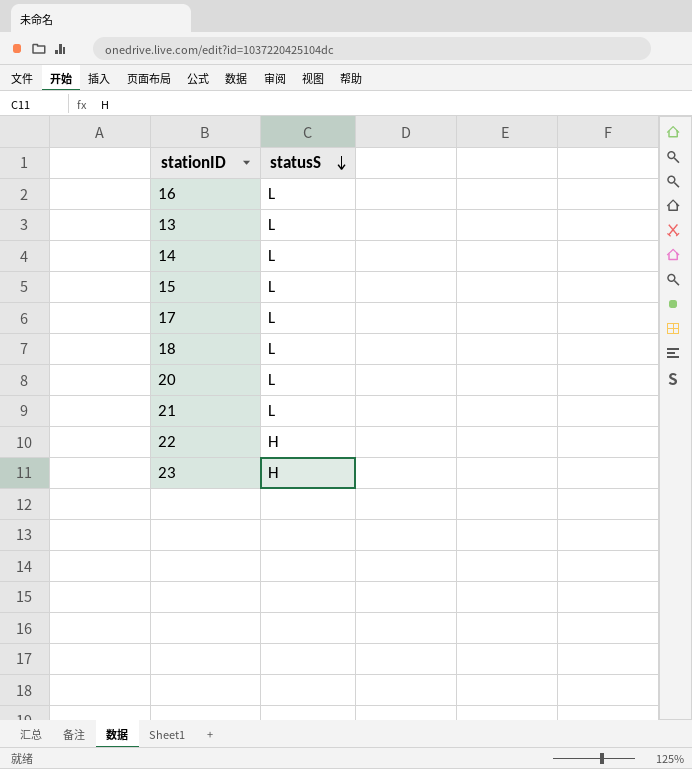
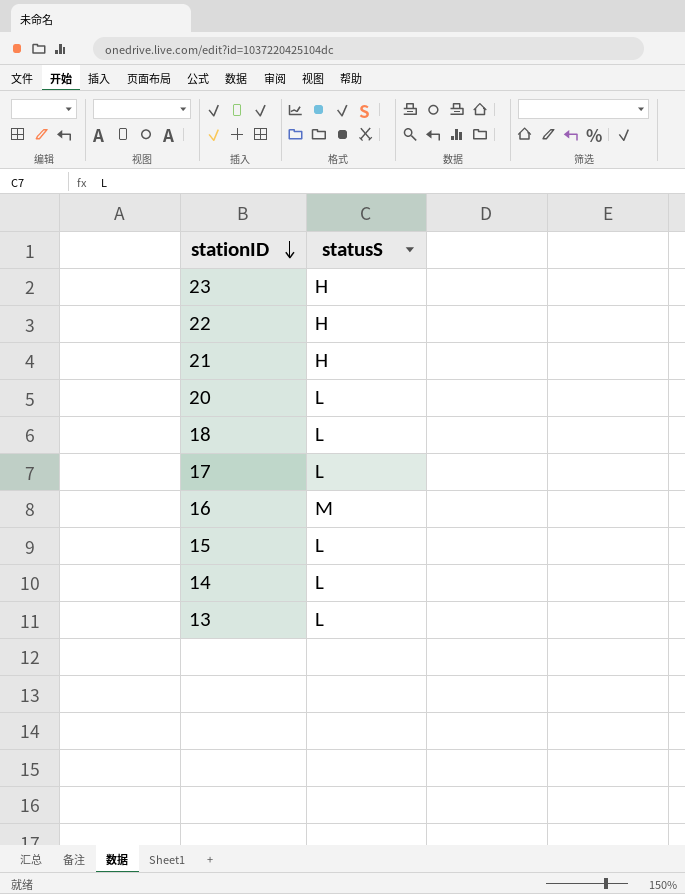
row order: statusS descending -> stationID descending
21 | statusS: L -> H
16 | statusS: L -> M

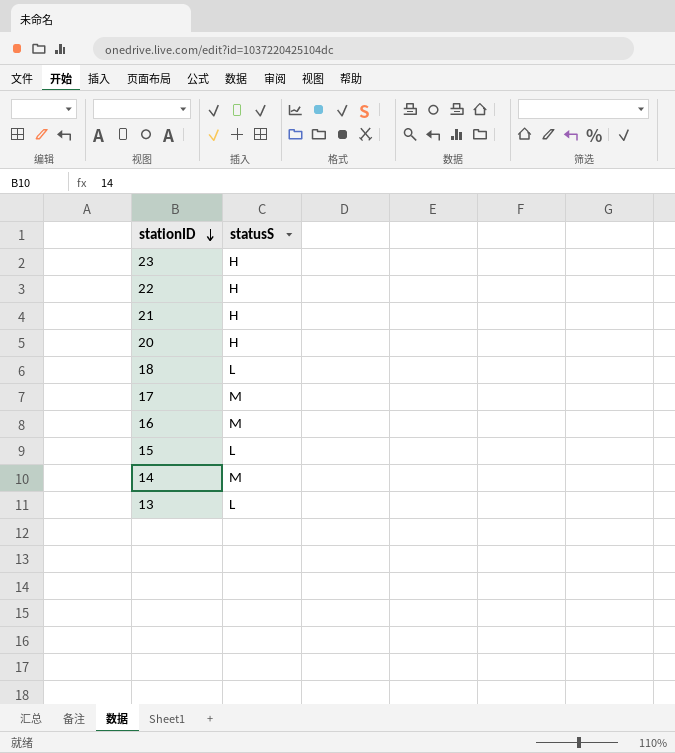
20 | statusS: L -> H
17 | statusS: L -> M
14 | statusS: L -> M

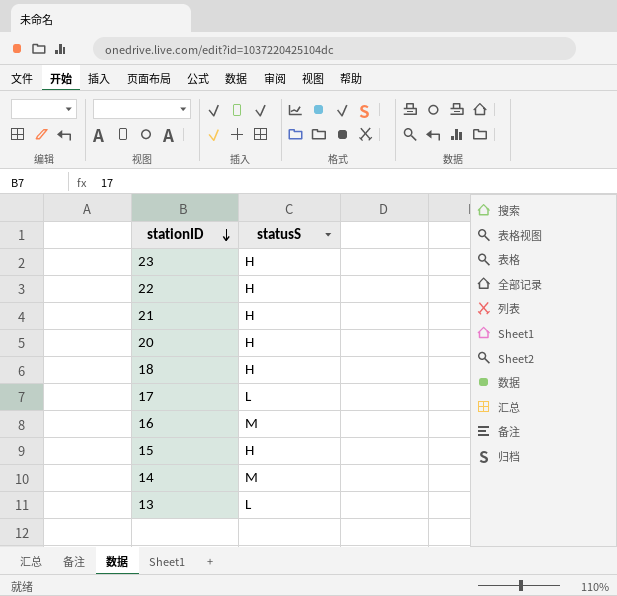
18 | statusS: L -> H
17 | statusS: M -> L
15 | statusS: L -> H

